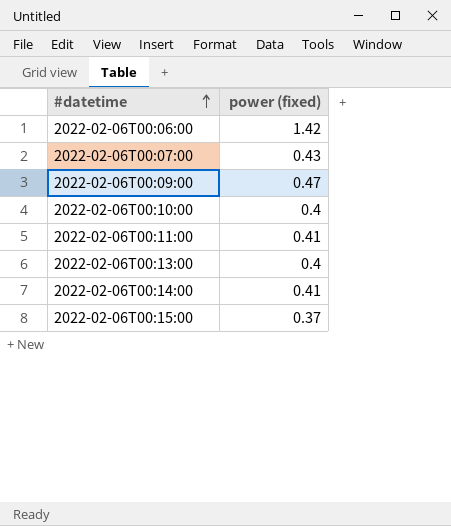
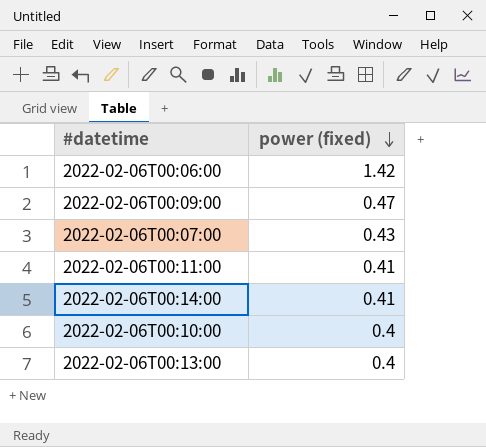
row order: #datetime ascending -> power (fixed) descending
row 2022-02-06T00:15:00: 0.37 -> none

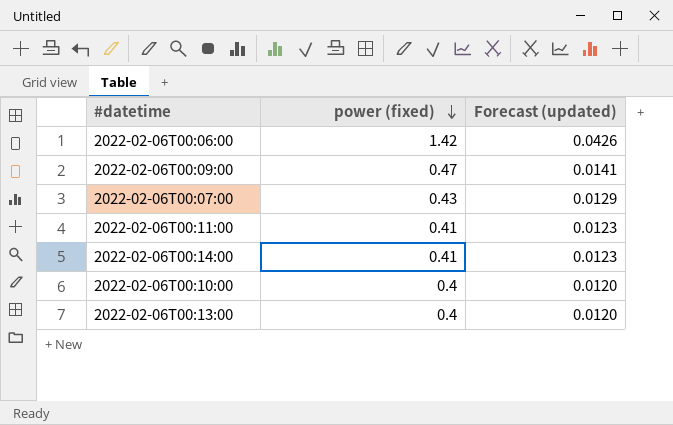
column Forecast (updated) | formula: none -> [power (fixed)] * 0.03

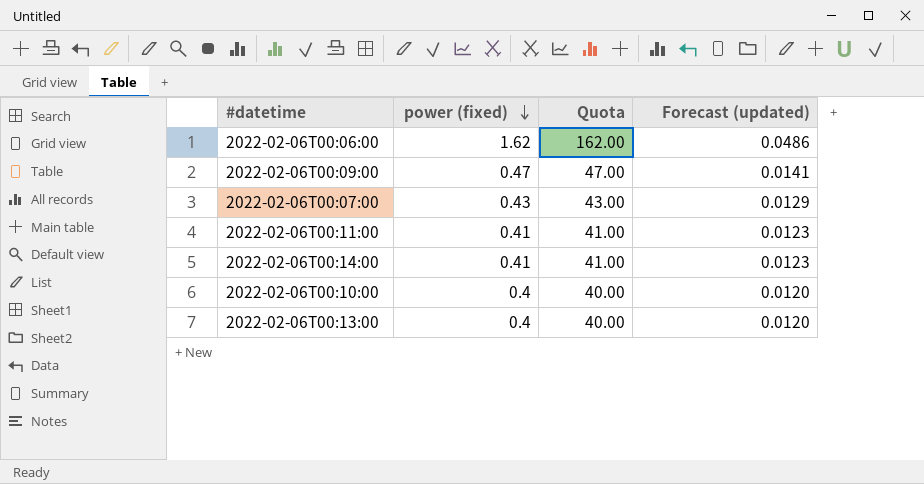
column Quota | formula: none -> [power (fixed)] * 100
2022-02-06T00:06:00 | power (fixed): 1.42 -> 1.62
2022-02-06T00:06:00 | Forecast (updated): 0.0426 -> 0.0486

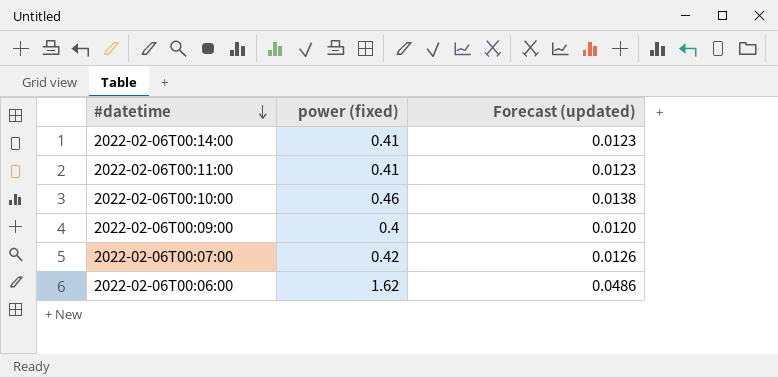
row order: power (fixed) descending -> #datetime descending
column Quota | formula: [power (fixed)] * 100 -> none
row 2022-02-06T00:13:00: 0.4 | 40.00 | 0.0120 -> none
2022-02-06T00:10:00 | power (fixed): 0.4 -> 0.46
2022-02-06T00:10:00 | Forecast (updated): 0.0120 -> 0.0138
2022-02-06T00:09:00 | power (fixed): 0.47 -> 0.4
2022-02-06T00:09:00 | Forecast (updated): 0.0141 -> 0.0120
2022-02-06T00:07:00 | power (fixed): 0.43 -> 0.42
2022-02-06T00:07:00 | Forecast (updated): 0.0129 -> 0.0126

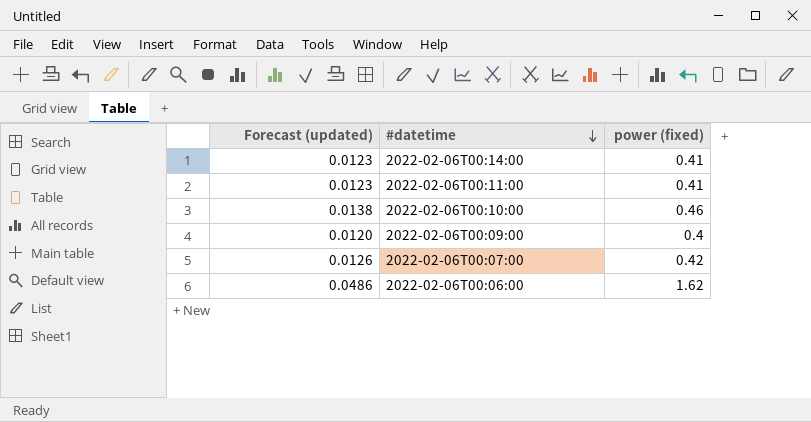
column Forecast (updated) | position: 3 -> 1

